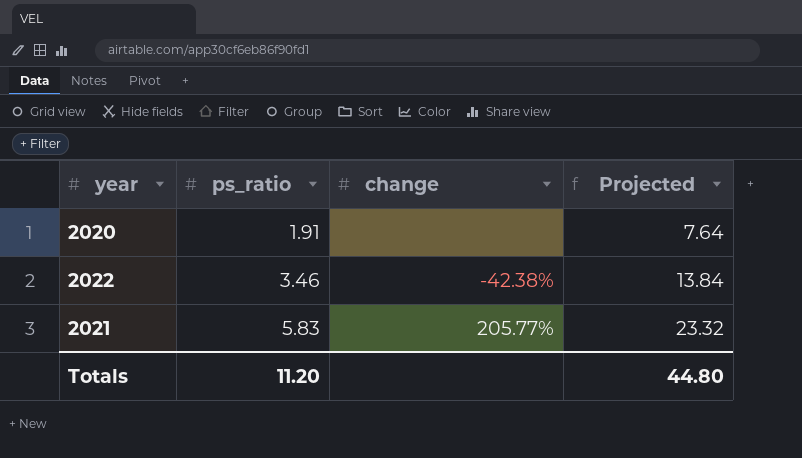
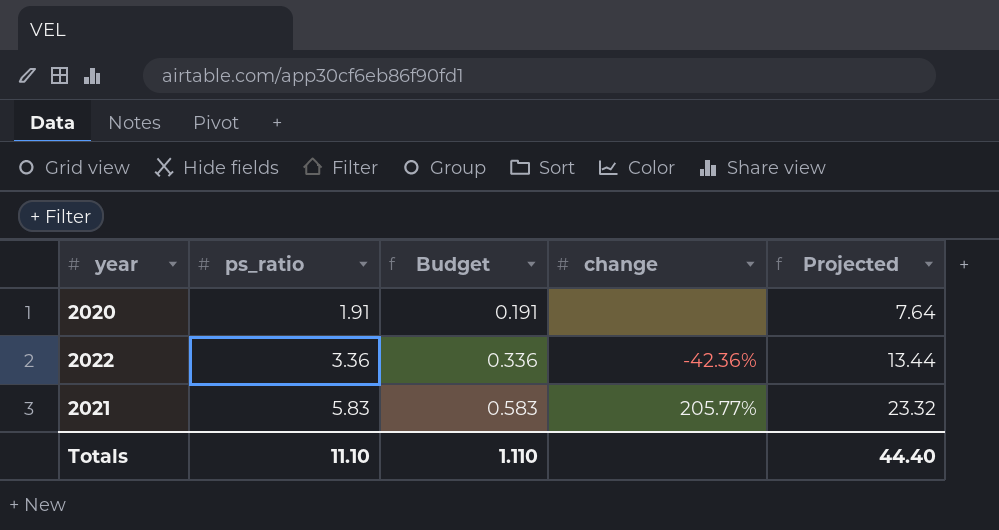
column Budget | formula: none -> [ps_ratio] * 0.1
2022 | ps_ratio: 3.46 -> 3.36
2022 | change: -42.38% -> -42.36%
2022 | Projected: 13.84 -> 13.44
Totals | ps_ratio: 11.20 -> 11.10
Totals | Projected: 44.80 -> 44.40

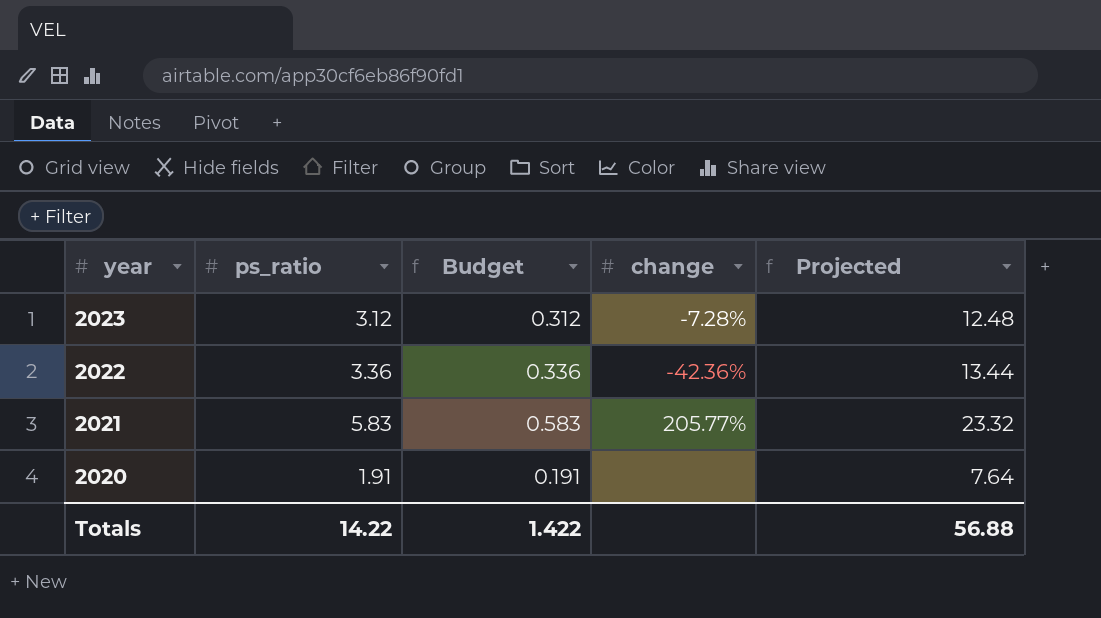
row order: ps_ratio ascending -> year descending
row 2023: none -> 3.12 | 0.312 | -7.28% | 12.48
Totals | ps_ratio: 11.10 -> 14.22
Totals | Budget: 1.110 -> 1.422
Totals | Projected: 44.40 -> 56.88

